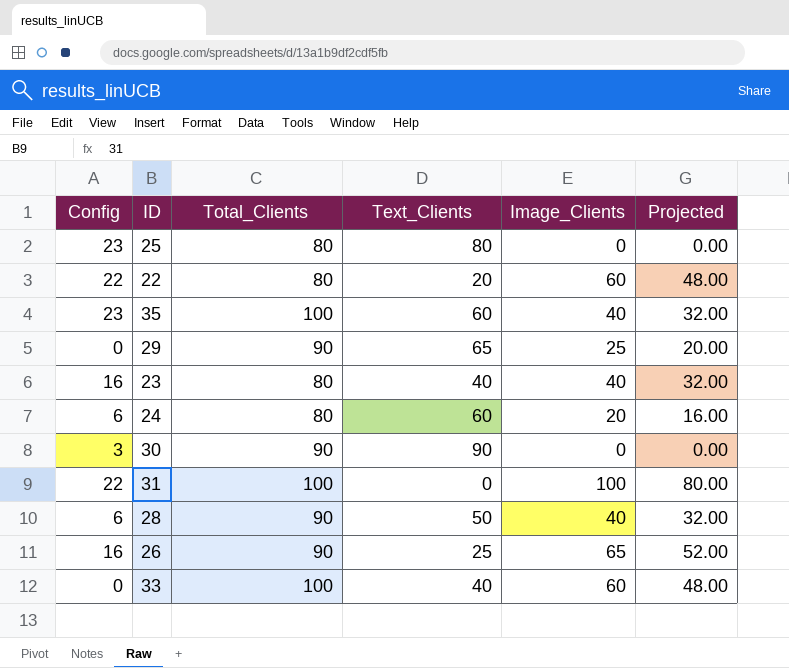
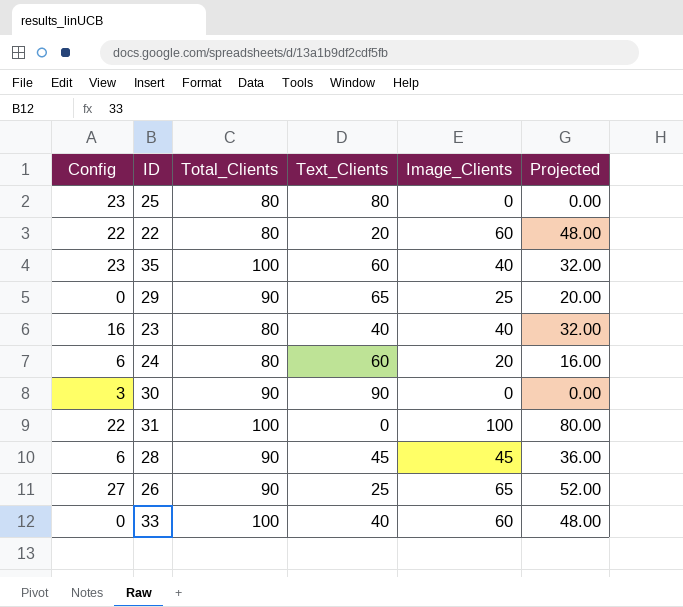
28 | Text_Clients: 50 -> 45
28 | Image_Clients: 40 -> 45
28 | Projected: 32.00 -> 36.00
26 | Config: 16 -> 27

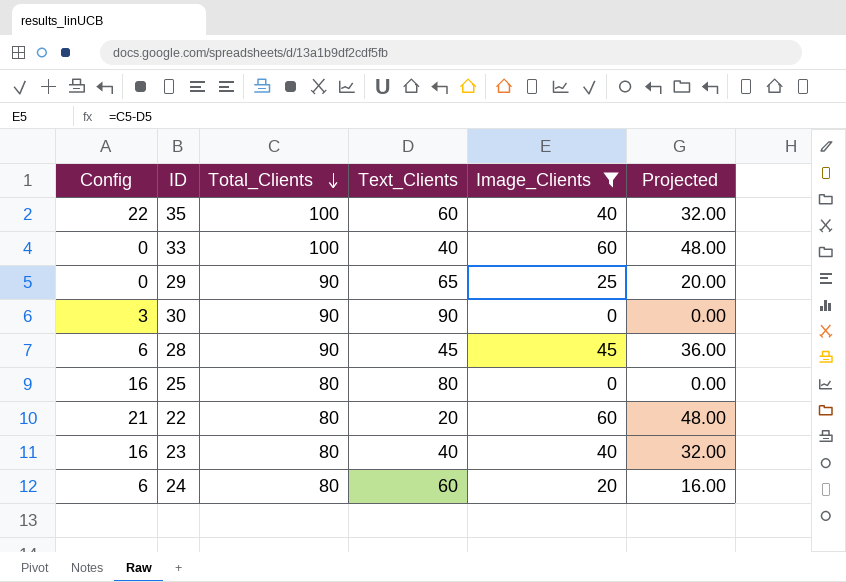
filter: none -> Image_Clients <= 60
row order: none -> Total_Clients descending
35 | Config: 23 -> 22
25 | Config: 23 -> 16
22 | Config: 22 -> 21

